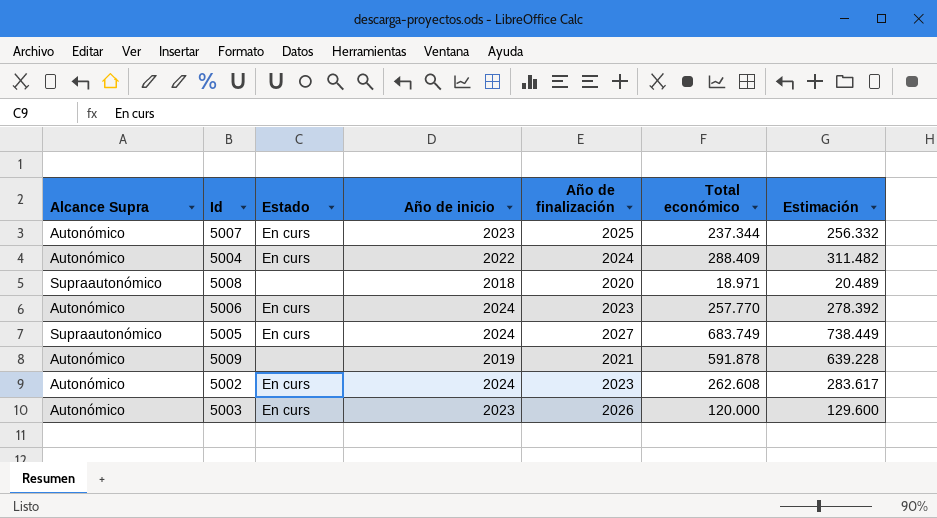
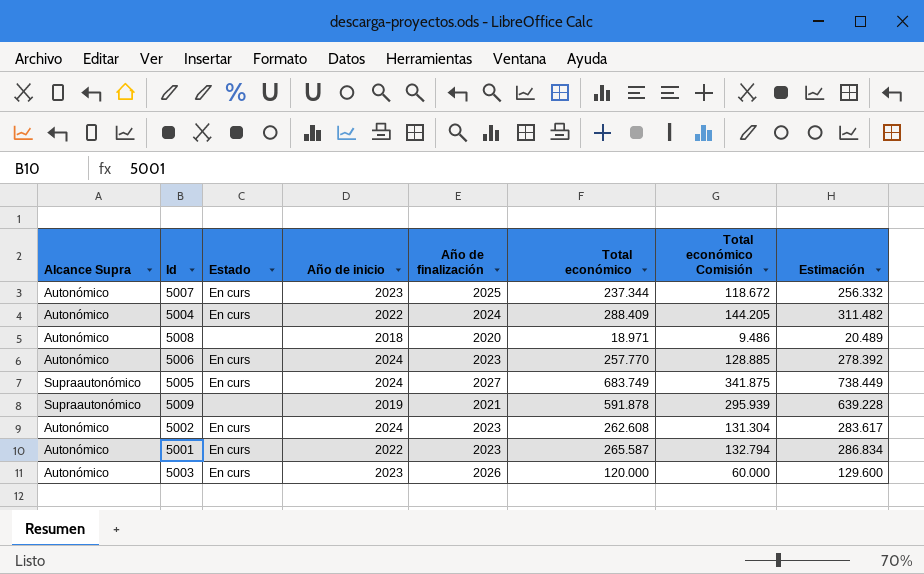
column Total económico Comisión | formula: none -> [Total económico] * 0,5
5008 | Alcance Supra: Supraautonómico -> Autonómico
5009 | Alcance Supra: Autonómico -> Supraautonómico
row 5001: none -> Autonómico | En curs | 2022 | 2023 | 265.587 | 132.794 | 286.834

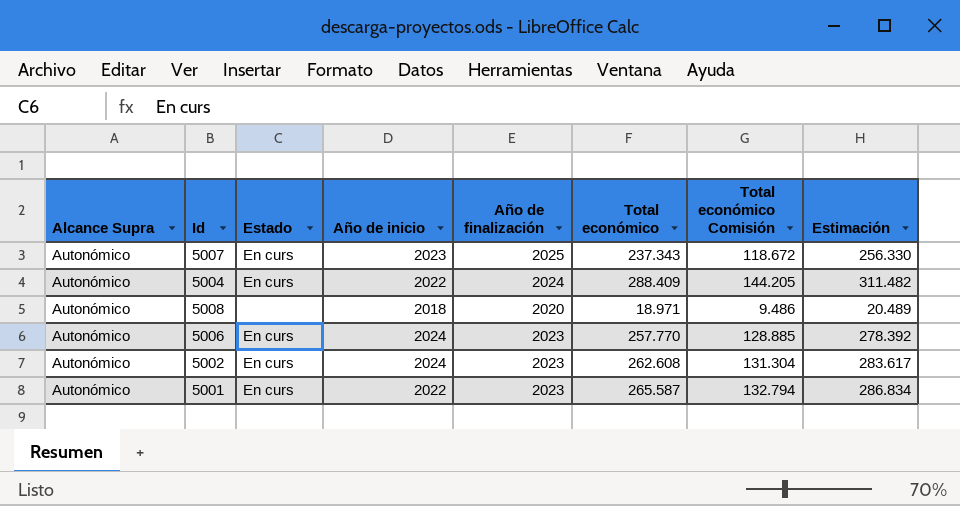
row 5005: Supraautonómico | En curs | 2024 | 2027 | 683.749 | 341.875 | 738.449 -> none
row 5009: Supraautonómico | none | 2019 | 2021 | 591.878 | 295.939 | 639.228 -> none
row 5003: Autonómico | En curs | 2023 | 2026 | 120.000 | 60.000 | 129.600 -> none
5007 | Total económico: 237.344 -> 237.343
5007 | Estimación: 256.332 -> 256.330

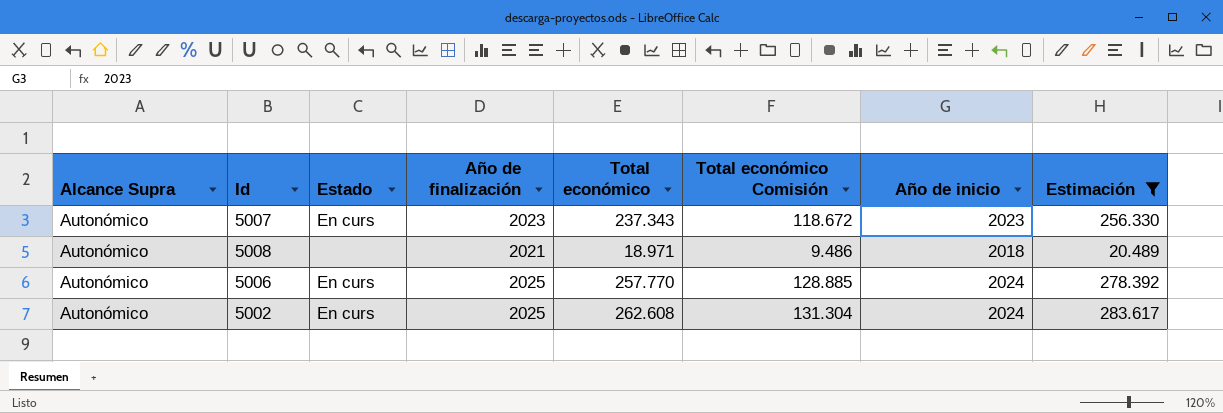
filter: none -> Estimación <= 283.617
column Año de inicio | position: 4 -> 7
5007 | Año de finalización: 2025 -> 2023
5008 | Año de finalización: 2020 -> 2021
5006 | Año de finalización: 2023 -> 2025
5002 | Año de finalización: 2023 -> 2025

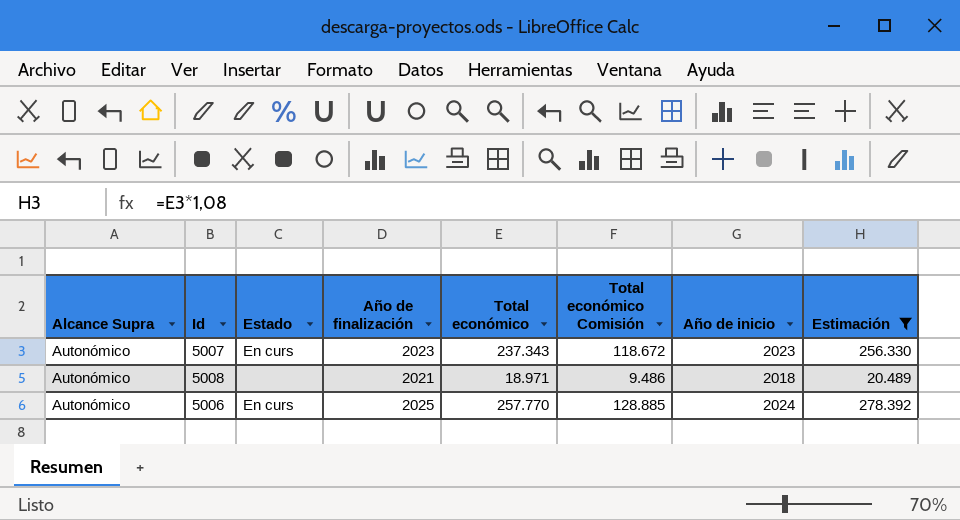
row 5002: Autonómico | En curs | 2025 | 262.608 | 131.304 | 2024 | 283.617 -> none

